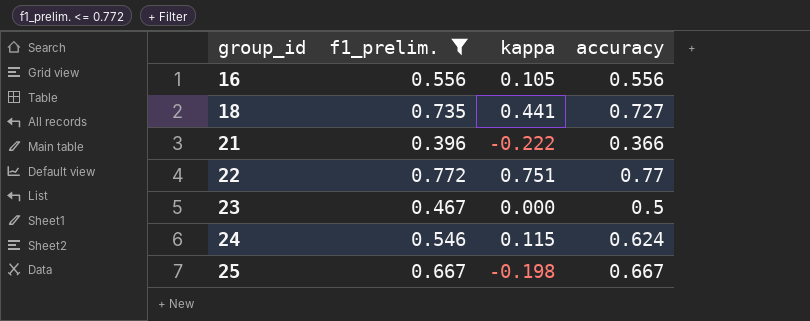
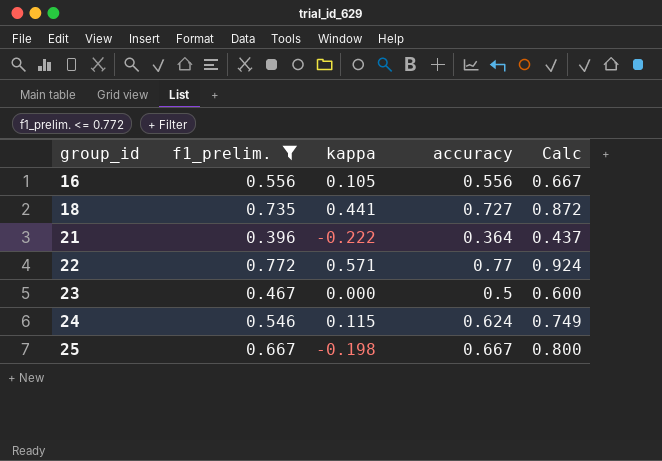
column Calc | formula: none -> [accuracy] * 1.2
21 | accuracy: 0.366 -> 0.364
22 | kappa: 0.751 -> 0.571

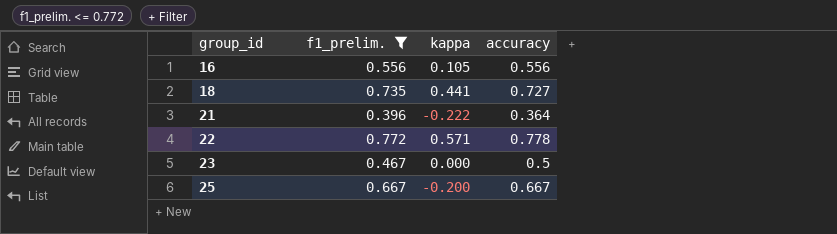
column Calc | formula: [accuracy] * 1.2 -> none
row 24: 0.546 | 0.115 | 0.624 | 0.749 -> none
22 | accuracy: 0.77 -> 0.778
25 | kappa: -0.198 -> -0.200

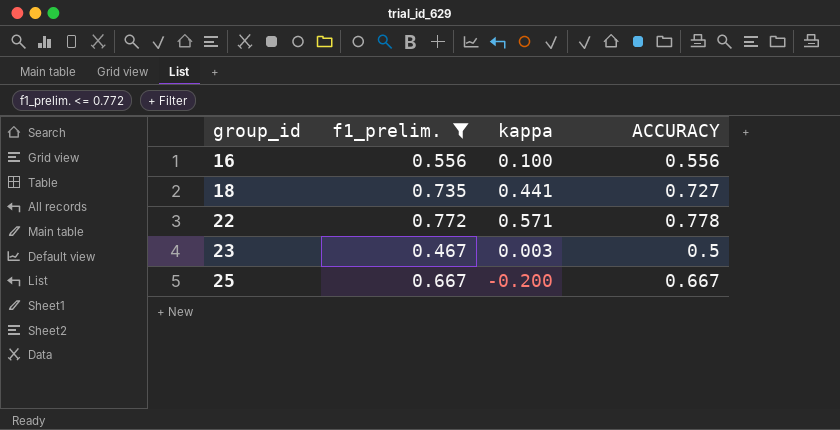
column name: accuracy -> ACCURACY
row 21: 0.396 | -0.222 | 0.364 -> none
16 | kappa: 0.105 -> 0.100
23 | kappa: 0.000 -> 0.003

